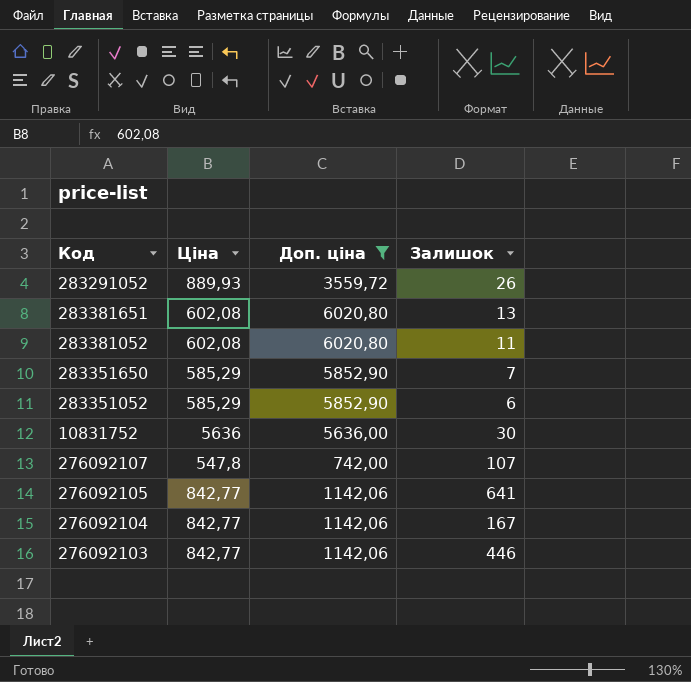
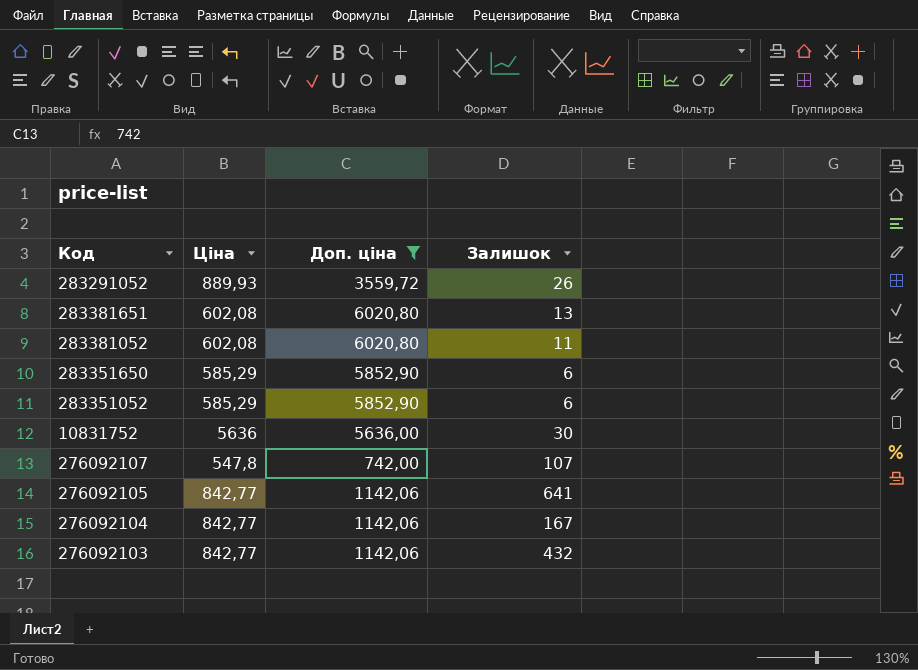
283351650 | Залишок: 7 -> 6
276092103 | Залишок: 446 -> 432

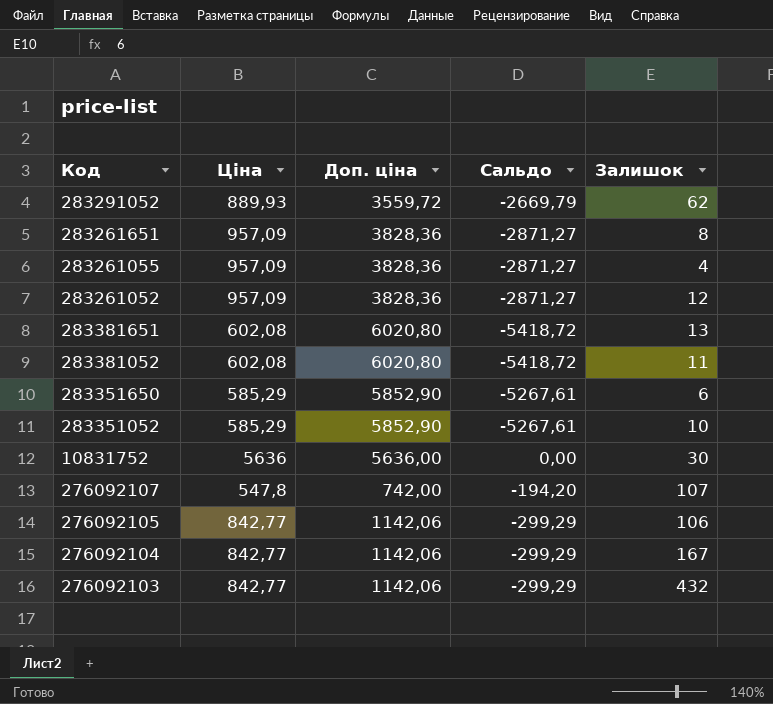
filter: Доп. ціна != 3828,36 -> none
column Сальдо | formula: none -> [Ціна] - [Доп. ціна]
283291052 | Залишок: 26 -> 62
283351052 | Залишок: 6 -> 10
276092105 | Залишок: 641 -> 106

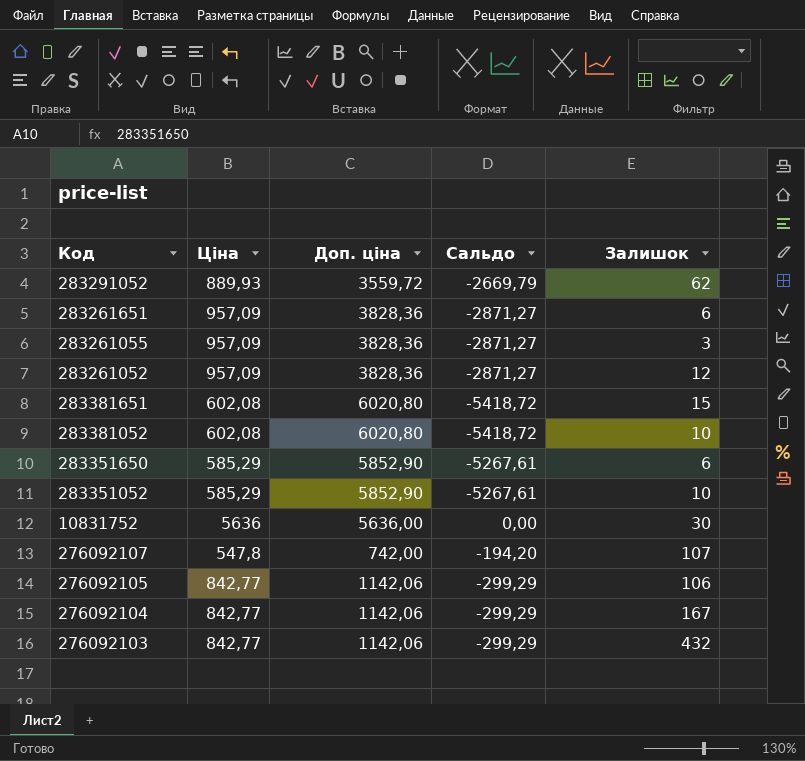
283261651 | Залишок: 8 -> 6
283261055 | Залишок: 4 -> 3
283381651 | Залишок: 13 -> 15
283381052 | Залишок: 11 -> 10

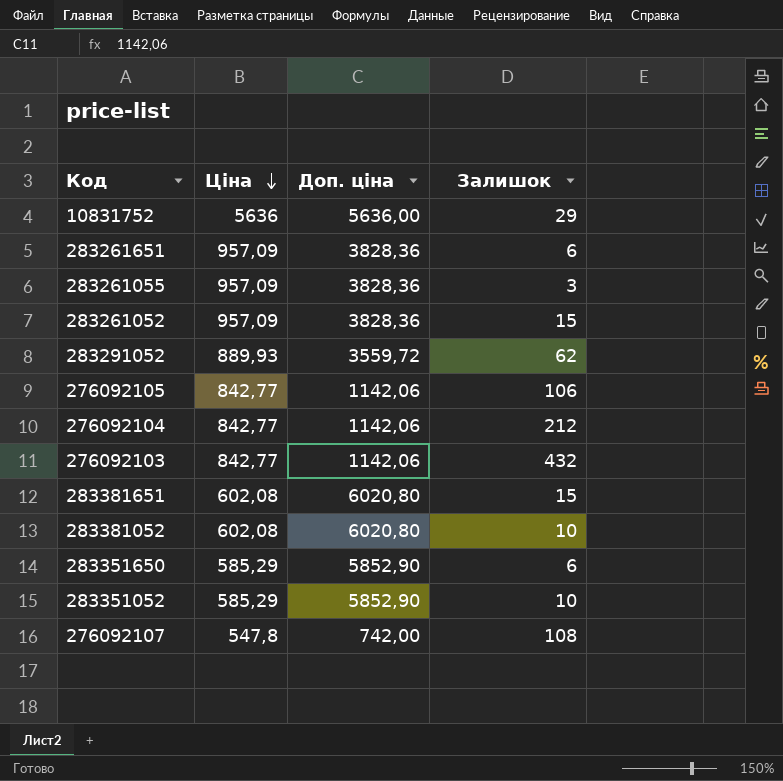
row order: none -> Ціна descending
column Сальдо | formula: [Ціна] - [Доп. ціна] -> none
10831752 | Залишок: 30 -> 29
283261052 | Залишок: 12 -> 15
276092104 | Залишок: 167 -> 212
276092107 | Залишок: 107 -> 108

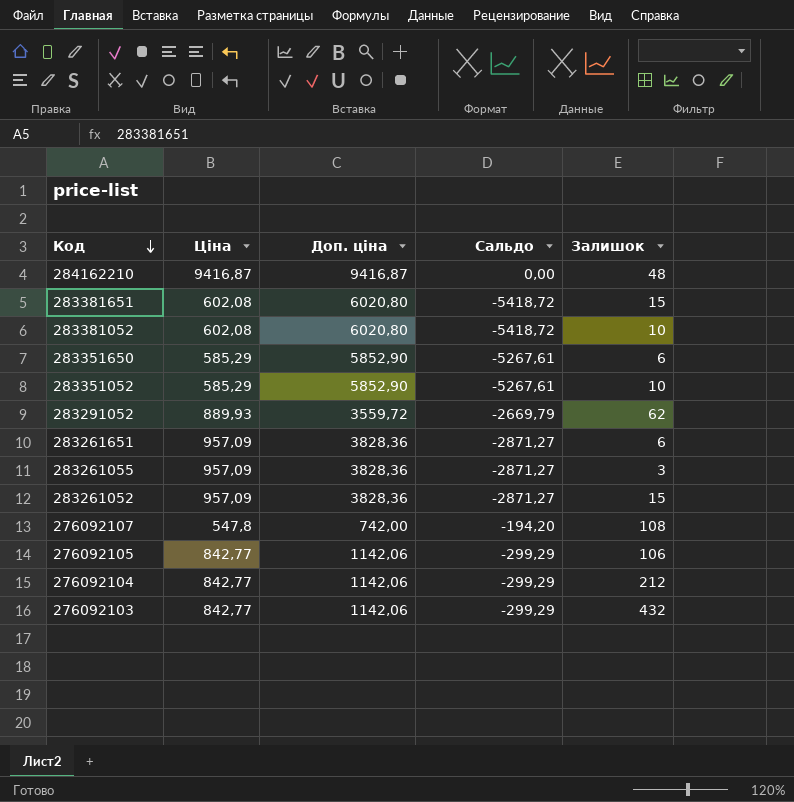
row order: Ціна descending -> Код descending
column Сальдо | formula: none -> [Ціна] - [Доп. ціна]
row 10831752: 5636 | 5636,00 | 29 -> none
row 284162210: none -> 9416,87 | 9416,87 | 0,00 | 48

